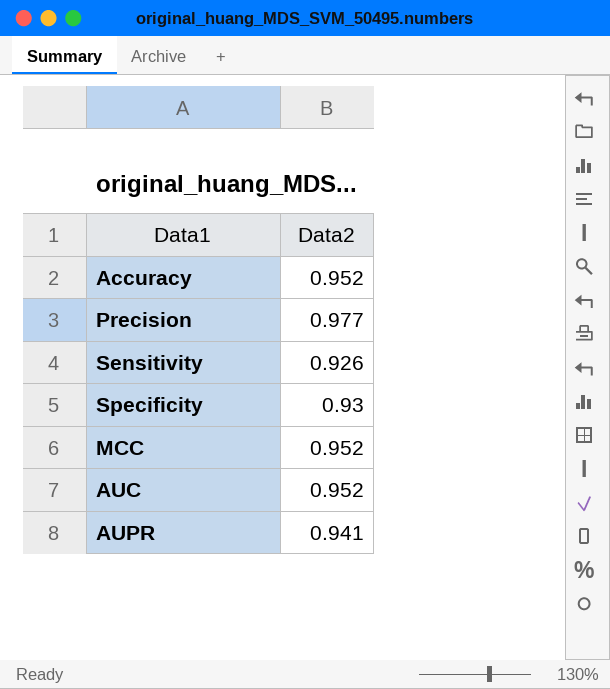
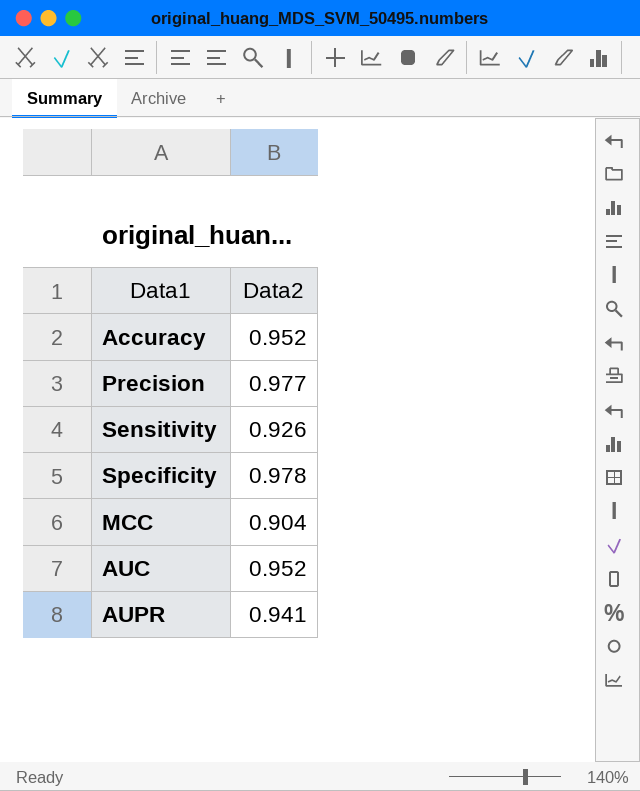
Specificity | Data2: 0.93 -> 0.978
MCC | Data2: 0.952 -> 0.904

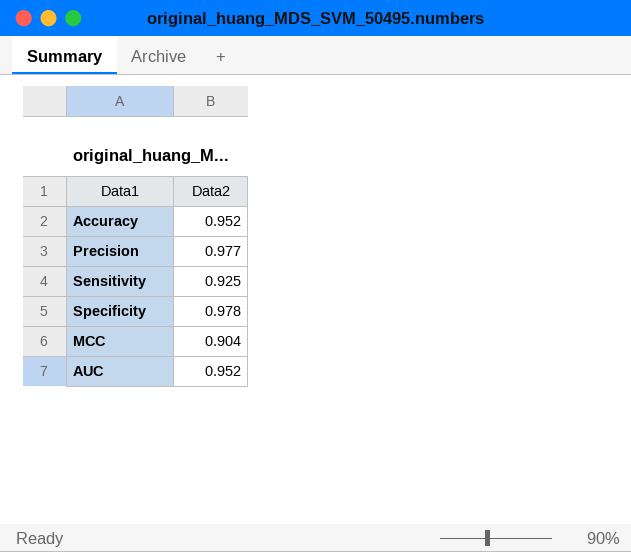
row AUPR: 0.941 -> none
Sensitivity | Data2: 0.926 -> 0.925

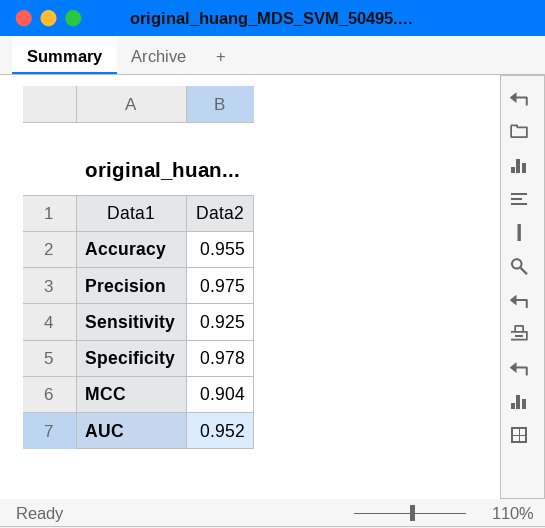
Accuracy | Data2: 0.952 -> 0.955
Precision | Data2: 0.977 -> 0.975

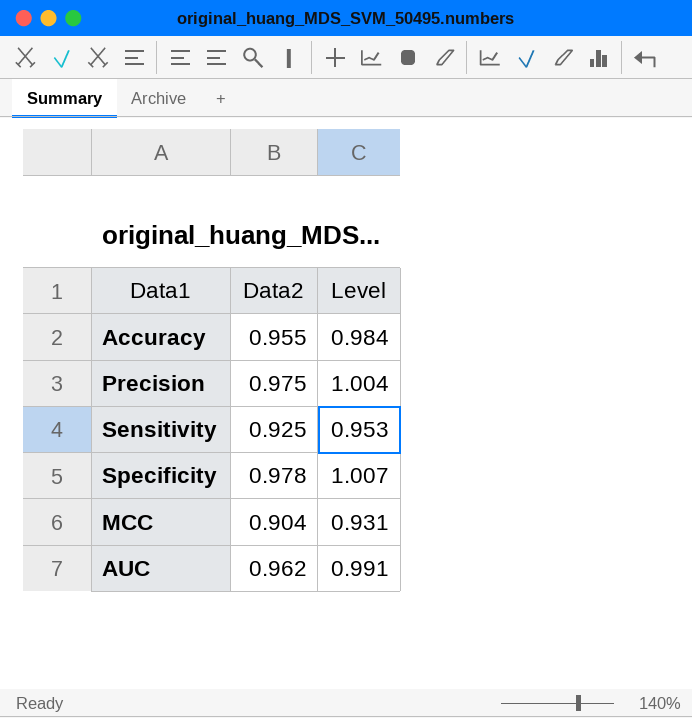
column Level | formula: none -> [Data2] * 1.03
AUC | Data2: 0.952 -> 0.962

